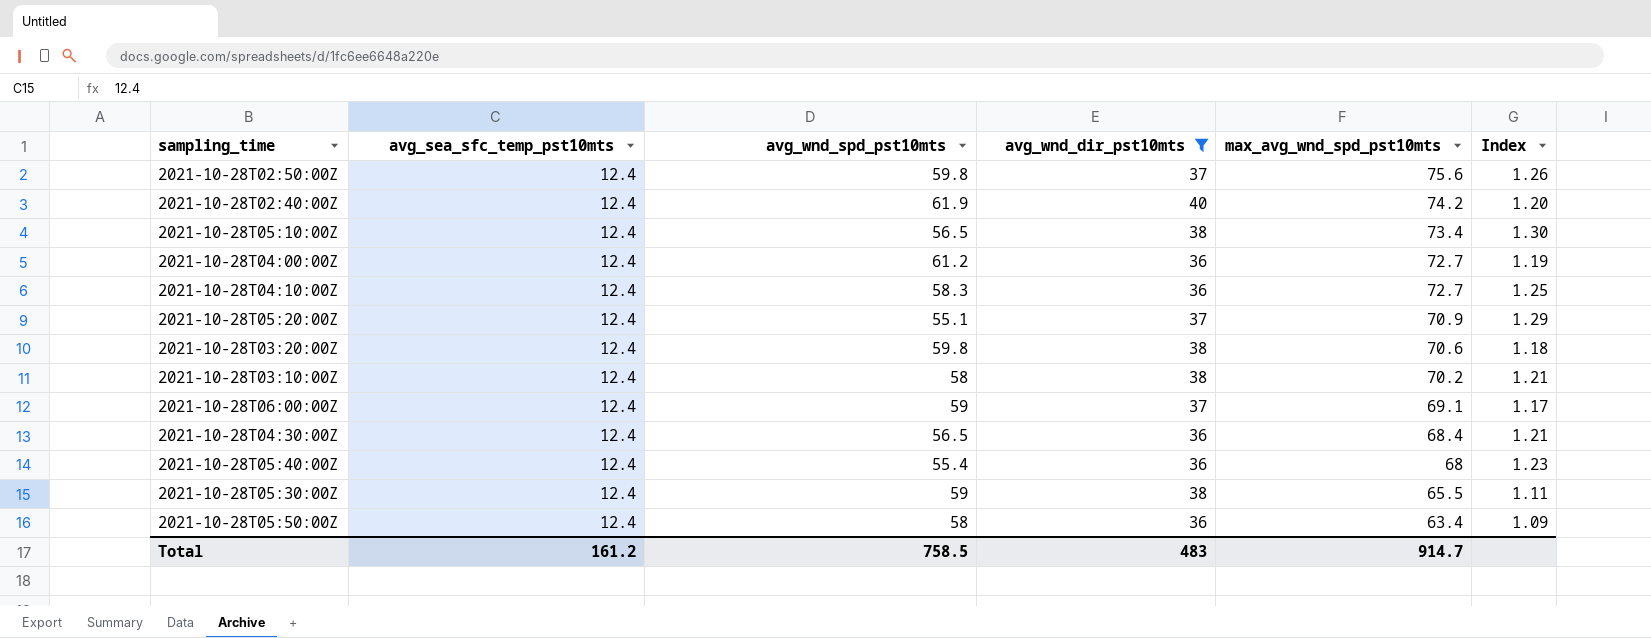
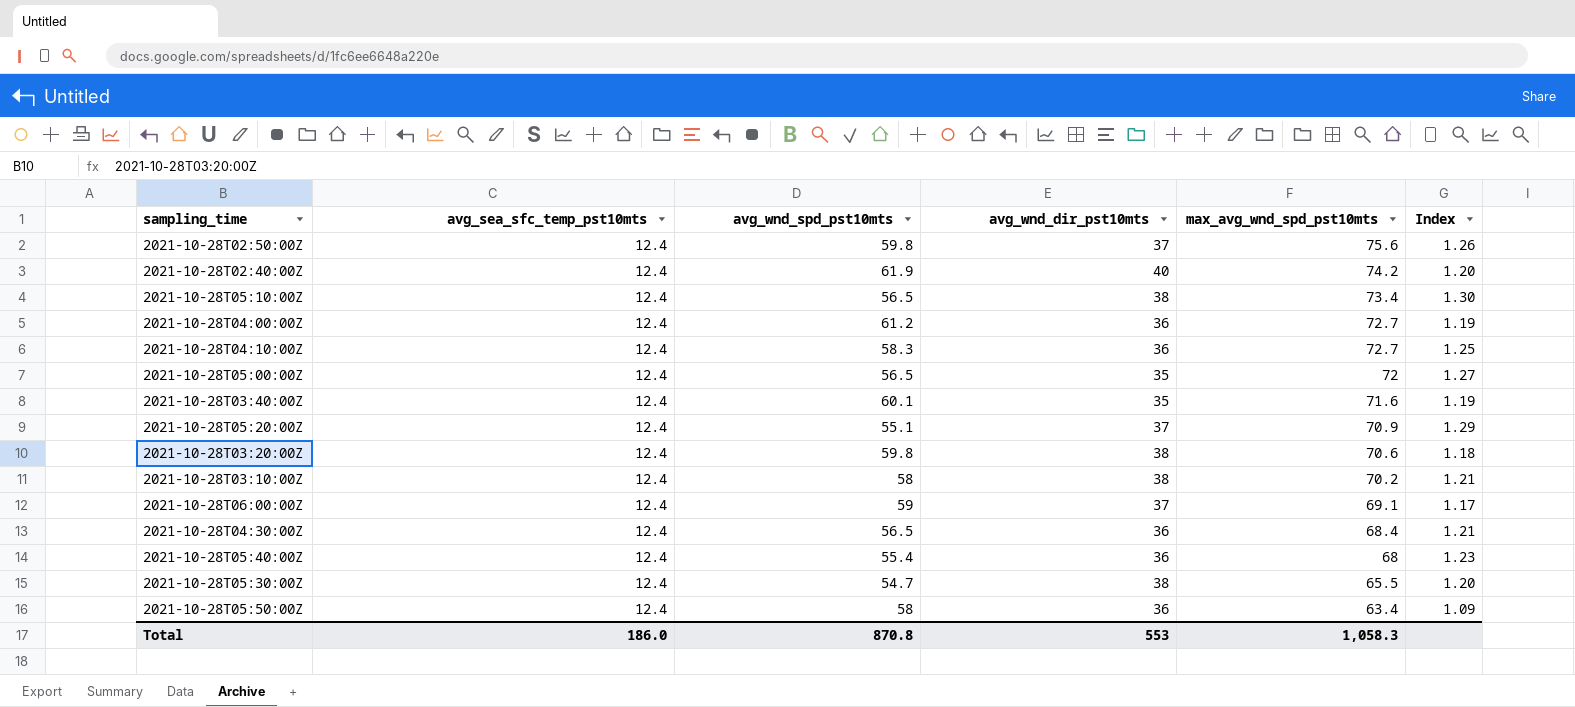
filter: avg_wnd_dir_pst10mts != 35 -> none
2021-10-28T05:30:00Z | avg_wnd_spd_pst10mts: 59 -> 54.7
2021-10-28T05:30:00Z | Index: 1.11 -> 1.20
Total | avg_sea_sfc_temp_pst10mts: 161.2 -> 186.0
Total | avg_wnd_spd_pst10mts: 758.5 -> 870.8
Total | avg_wnd_dir_pst10mts: 483 -> 553
Total | max_avg_wnd_spd_pst10mts: 914.7 -> 1,058.3

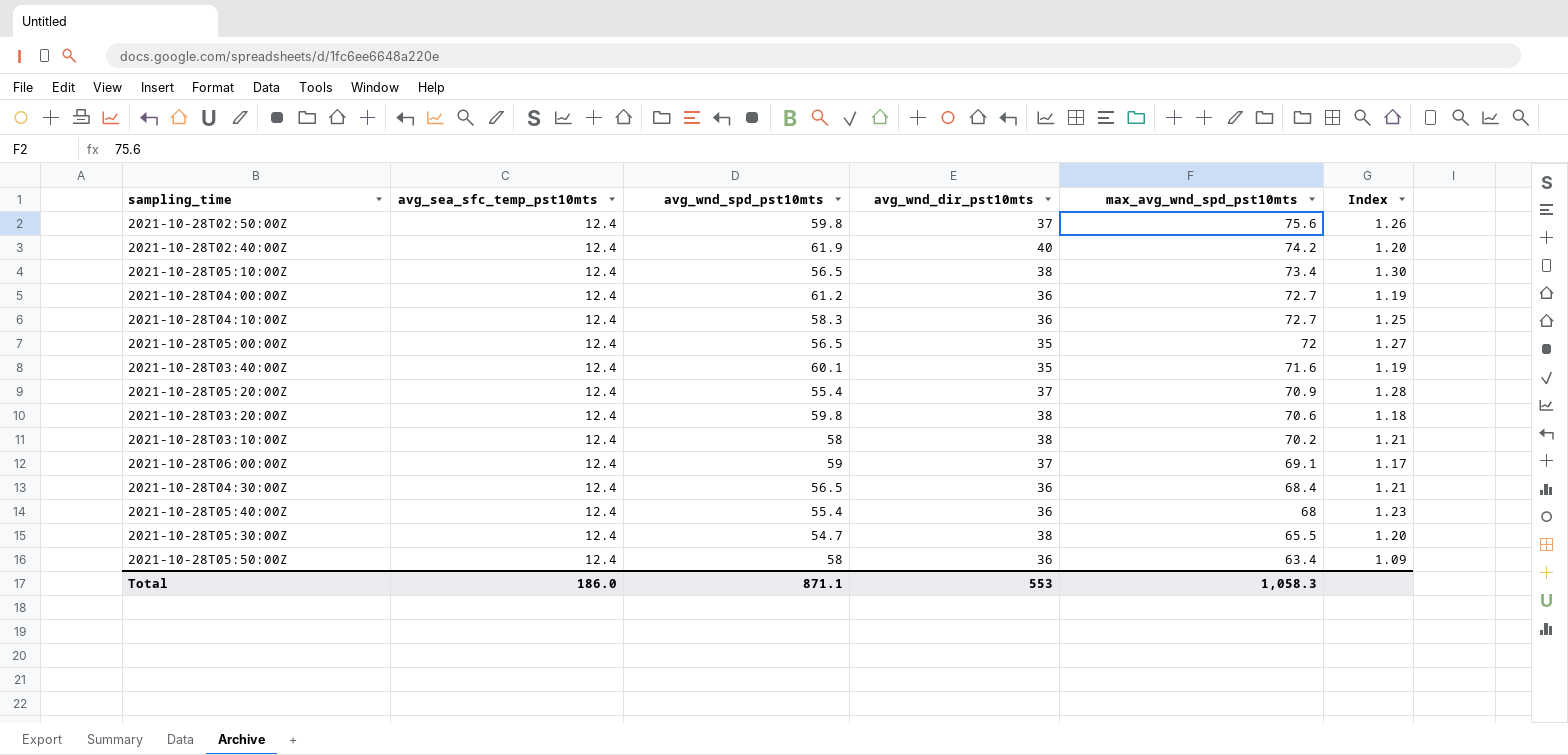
2021-10-28T05:20:00Z | avg_wnd_spd_pst10mts: 55.1 -> 55.4
2021-10-28T05:20:00Z | Index: 1.29 -> 1.28
Total | avg_wnd_spd_pst10mts: 870.8 -> 871.1

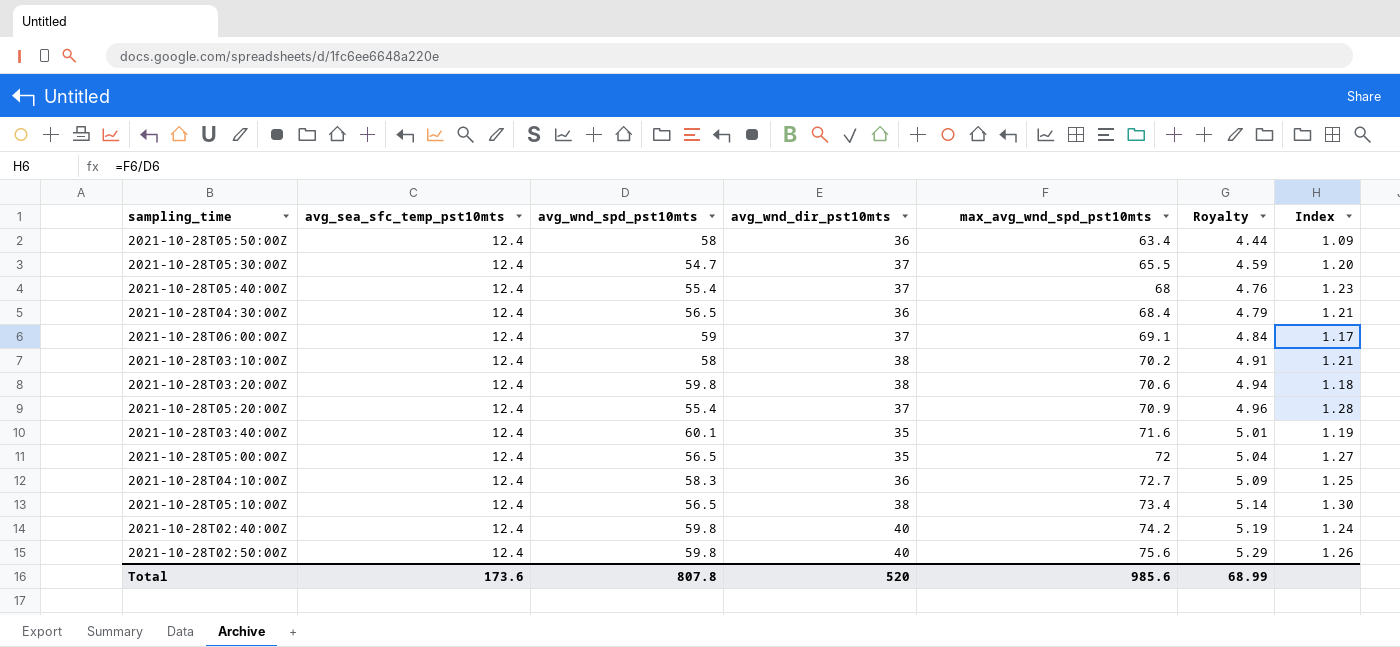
row order: max_avg_wnd_spd_pst10mts descending -> max_avg_wnd_spd_pst10mts ascending
column Royalty | formula: none -> [max_avg_wnd_spd_pst10mts] * 0.07
row 2021-10-28T04:00:00Z: 12.4 | 61.2 | 36 | 72.7 | 1.19 -> none
2021-10-28T05:30:00Z | avg_wnd_dir_pst10mts: 38 -> 37
2021-10-28T05:40:00Z | avg_wnd_dir_pst10mts: 36 -> 37
2021-10-28T02:40:00Z | avg_wnd_spd_pst10mts: 61.9 -> 59.8
2021-10-28T02:40:00Z | Index: 1.20 -> 1.24
2021-10-28T02:50:00Z | avg_wnd_dir_pst10mts: 37 -> 40
Total | avg_sea_sfc_temp_pst10mts: 186.0 -> 173.6
Total | avg_wnd_spd_pst10mts: 871.1 -> 807.8
Total | avg_wnd_dir_pst10mts: 553 -> 520
Total | max_avg_wnd_spd_pst10mts: 1,058.3 -> 985.6

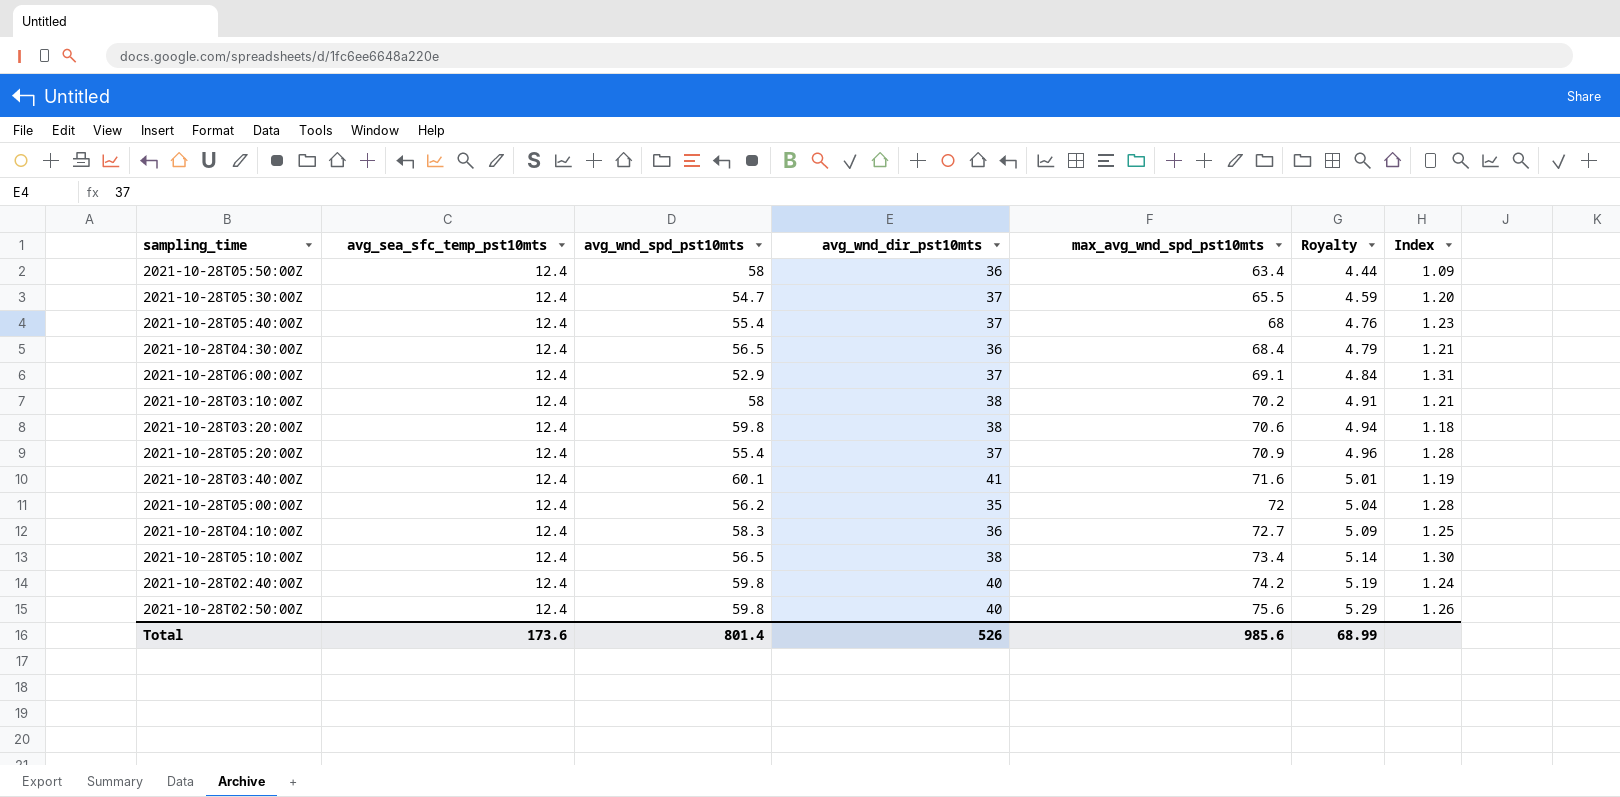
2021-10-28T06:00:00Z | avg_wnd_spd_pst10mts: 59 -> 52.9
2021-10-28T06:00:00Z | Index: 1.17 -> 1.31
2021-10-28T03:40:00Z | avg_wnd_dir_pst10mts: 35 -> 41
2021-10-28T05:00:00Z | avg_wnd_spd_pst10mts: 56.5 -> 56.2
2021-10-28T05:00:00Z | Index: 1.27 -> 1.28
Total | avg_wnd_spd_pst10mts: 807.8 -> 801.4
Total | avg_wnd_dir_pst10mts: 520 -> 526

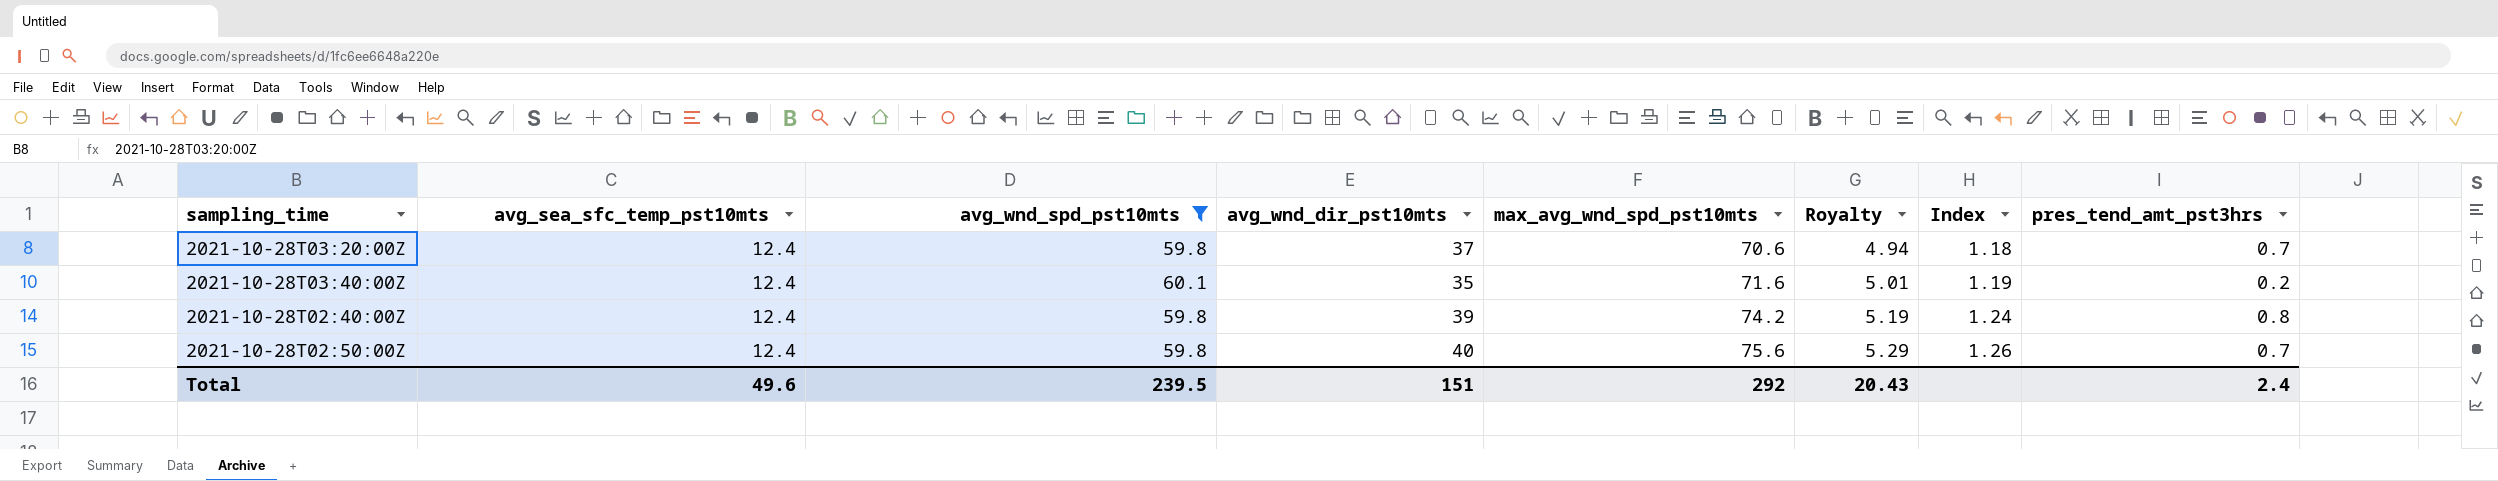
filter: none -> avg_wnd_spd_pst10mts >= 59.8
column pres_tend_amt_pst3hrs | position: none -> 8
2021-10-28T03:20:00Z | avg_wnd_dir_pst10mts: 38 -> 37
2021-10-28T03:40:00Z | avg_wnd_dir_pst10mts: 41 -> 35
2021-10-28T02:40:00Z | avg_wnd_dir_pst10mts: 40 -> 39
Total | avg_sea_sfc_temp_pst10mts: 173.6 -> 49.6
Total | avg_wnd_spd_pst10mts: 801.4 -> 239.5
Total | avg_wnd_dir_pst10mts: 526 -> 151
Total | max_avg_wnd_spd_pst10mts: 985.6 -> 292
Total | Royalty: 68.99 -> 20.43

